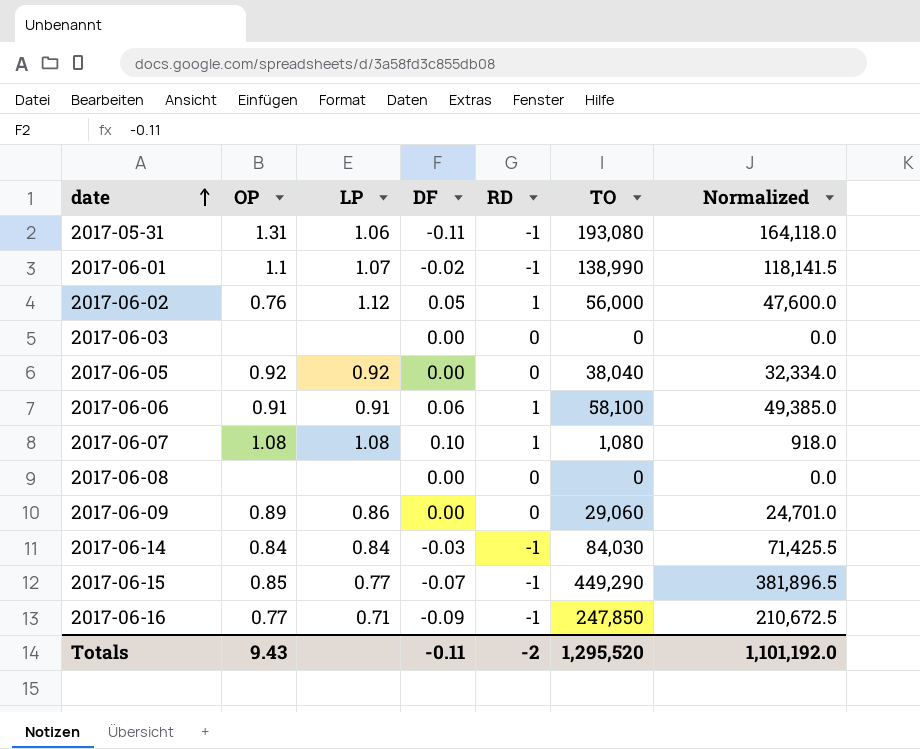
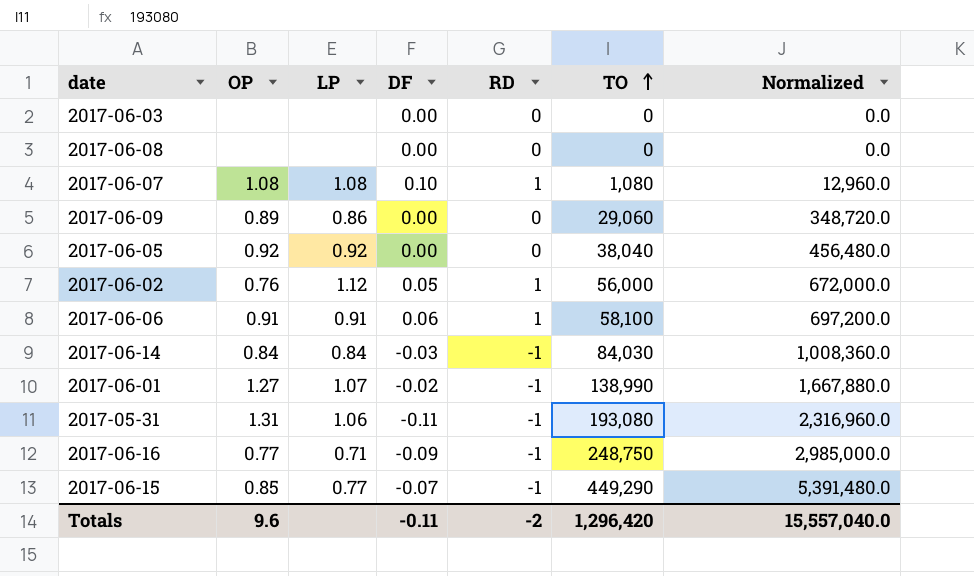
row order: date ascending -> TO ascending
column Normalized | formula: [TO] * 0.85 -> [TO] * 12
2017-06-01 | OP: 1.1 -> 1.27
2017-06-16 | TO: 247,850 -> 248,750
Totals | OP: 9.43 -> 9.6
Totals | TO: 1,295,520 -> 1,296,420
Totals | Normalized: 1,101,192.0 -> 15,557,040.0

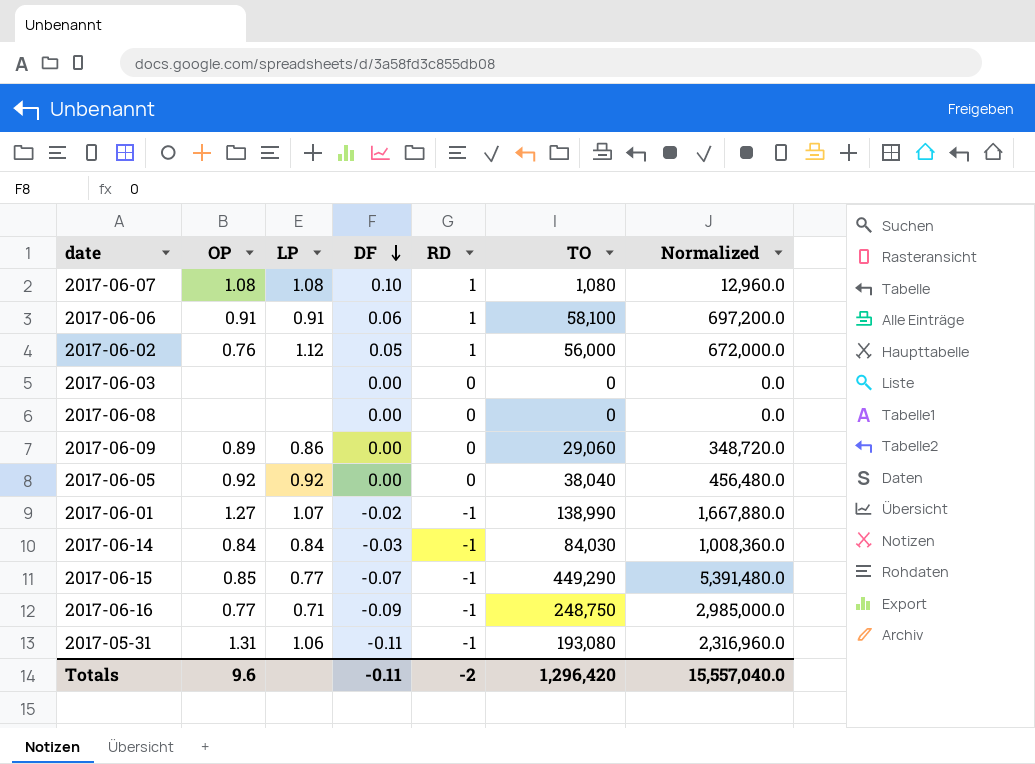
row order: TO ascending -> DF descending

